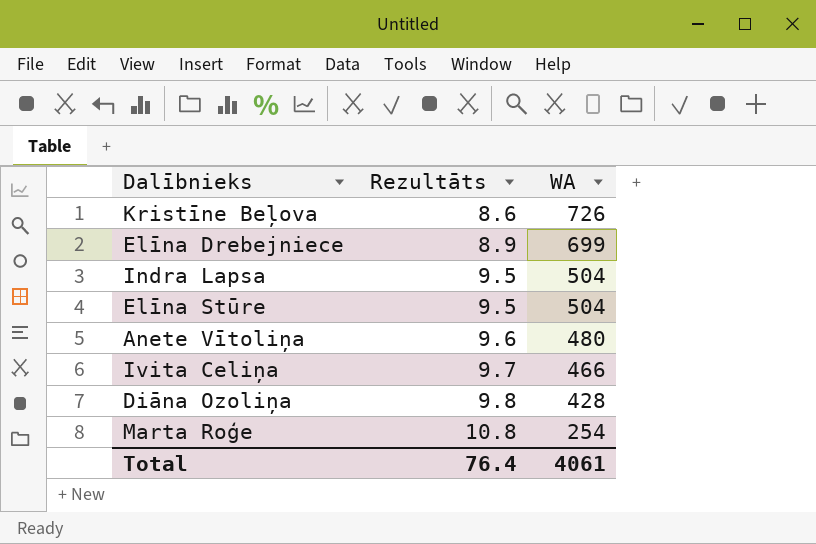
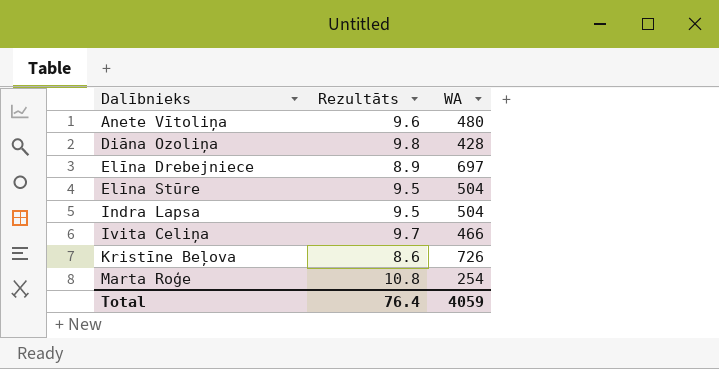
row order: Rezultāts ascending -> Dalībnieks ascending
Elīna Drebejniece | WA: 699 -> 697
Total | WA: 4061 -> 4059

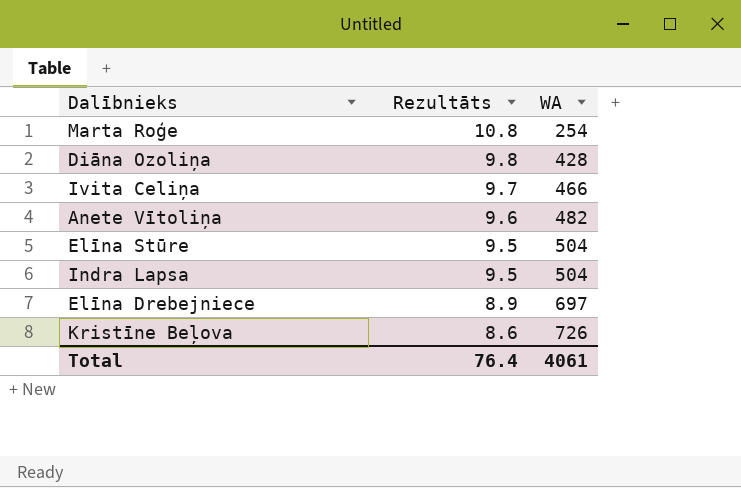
row order: Dalībnieks ascending -> Rezultāts descending
Anete Vītoliņa | WA: 480 -> 482
Total | WA: 4059 -> 4061

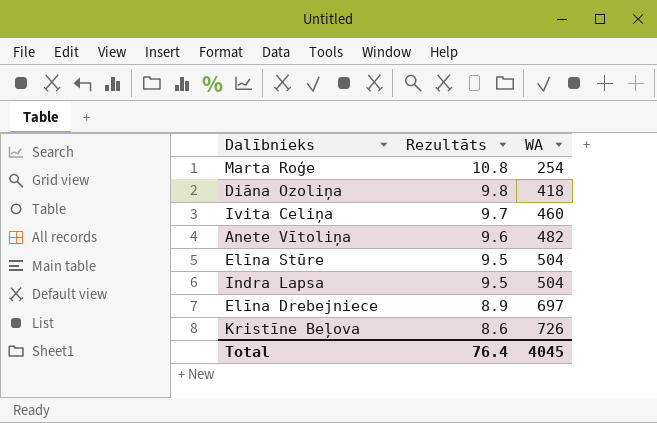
Diāna Ozoliņa | WA: 428 -> 418
Ivita Celiņa | WA: 466 -> 460
Total | WA: 4061 -> 4045

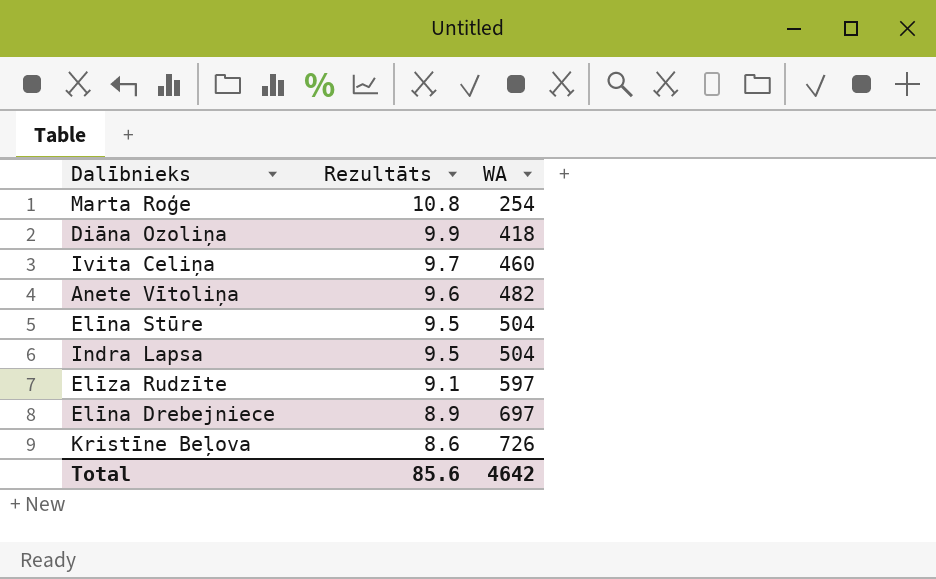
Diāna Ozoliņa | Rezultāts: 9.8 -> 9.9
row Elīza Rudzīte: none -> 9.1 | 597
Total | Rezultāts: 76.4 -> 85.6
Total | WA: 4045 -> 4642

